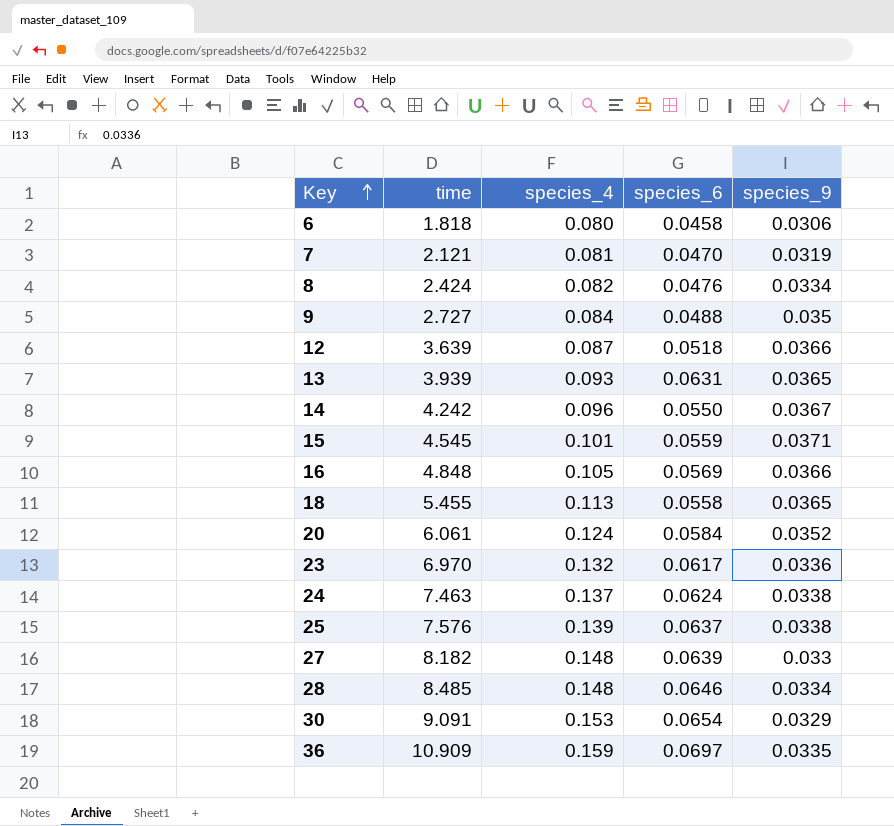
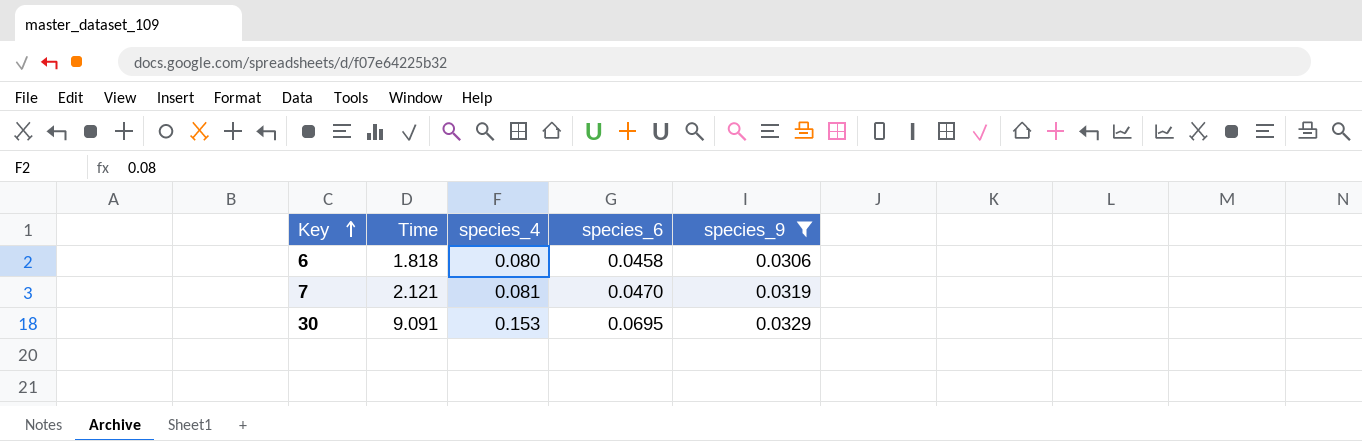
filter: none -> species_9 <= 0.0329
column name: time -> Time
30 | species_6: 0.0654 -> 0.0695

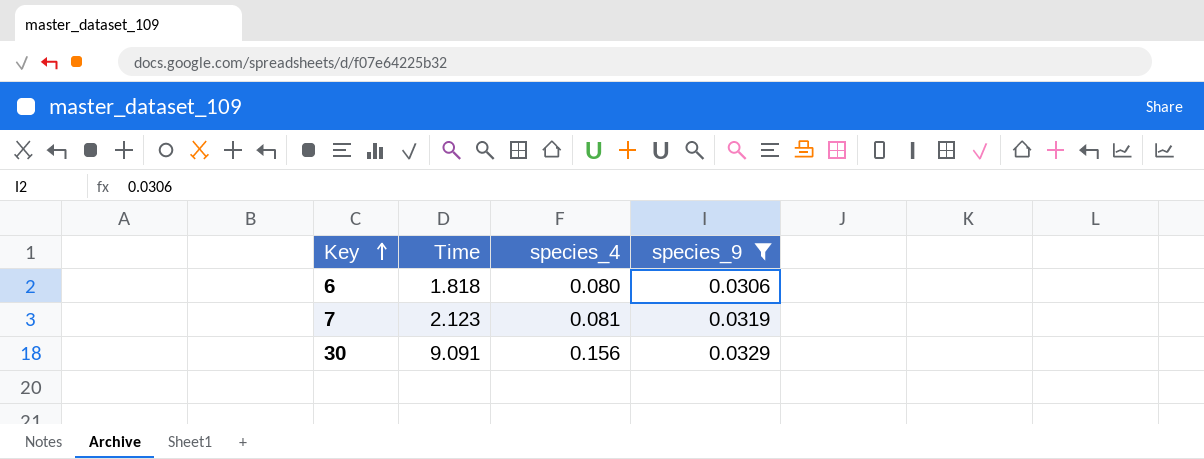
column species_6 | position: 4 -> none
7 | Time: 2.121 -> 2.123
30 | species_4: 0.153 -> 0.156

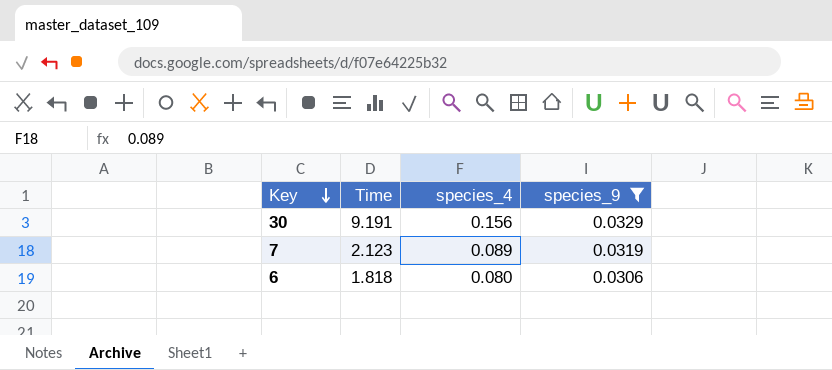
row order: Key ascending -> Key descending
30 | Time: 9.091 -> 9.191
7 | species_4: 0.081 -> 0.089

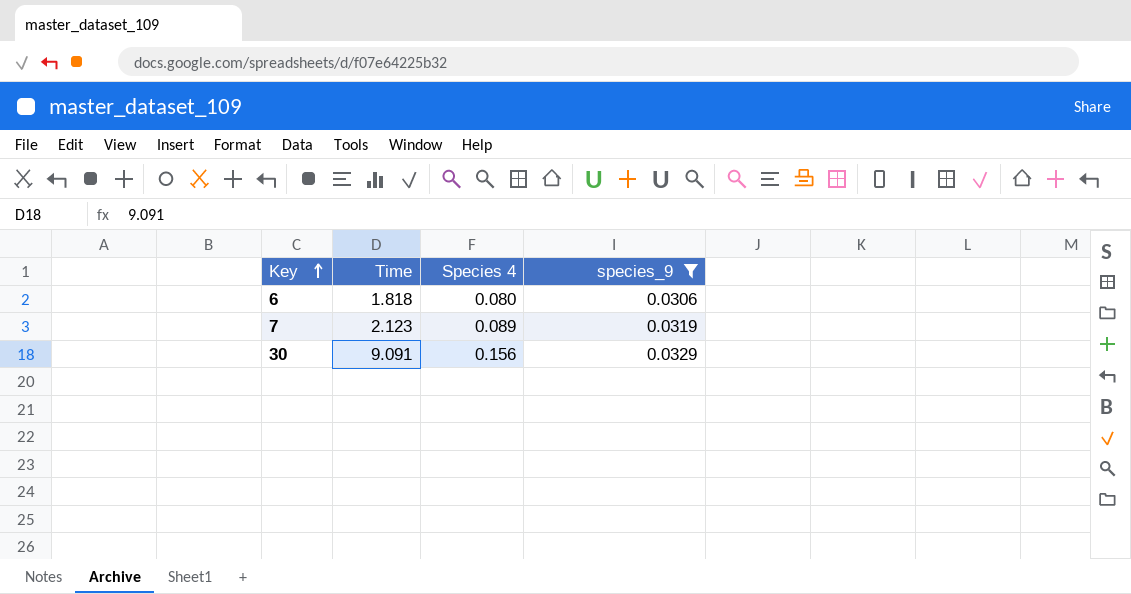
row order: Key descending -> Key ascending
column name: species_4 -> Species 4
30 | Time: 9.191 -> 9.091

